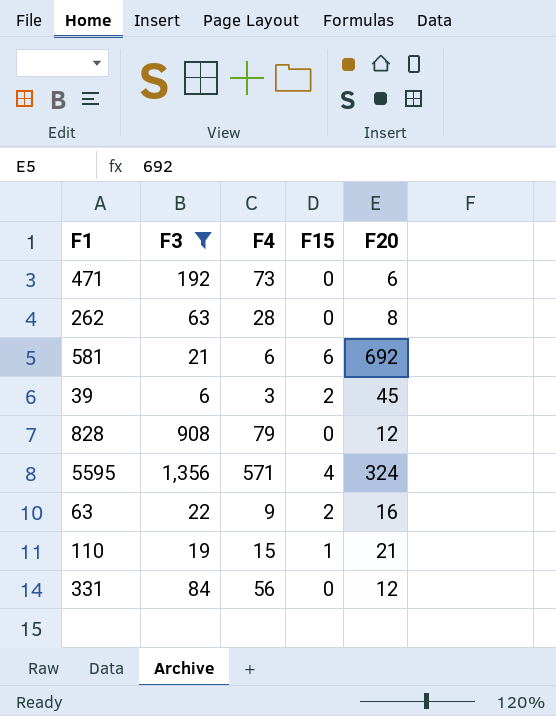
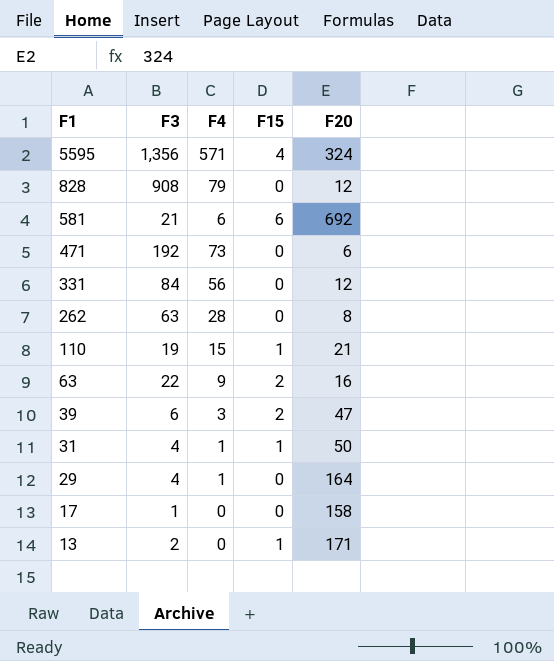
filter: F3 >= 6 -> none
row order: none -> F1 descending
39 | F20: 45 -> 47

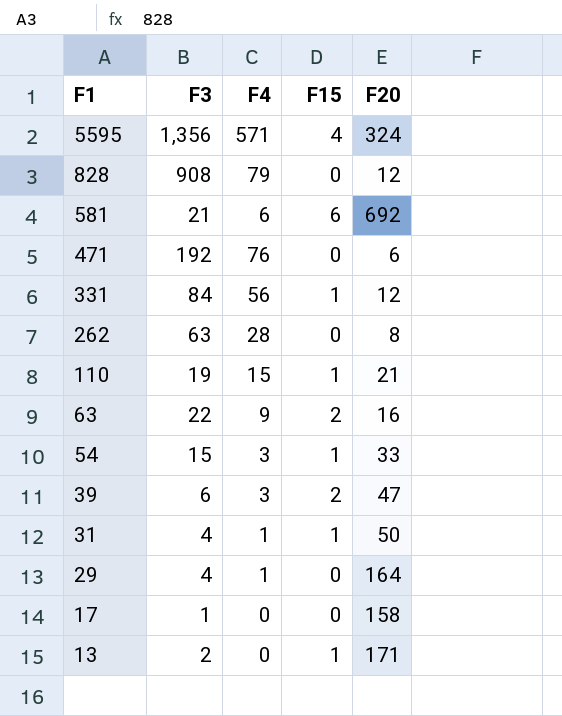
471 | F4: 73 -> 76
331 | F15: 0 -> 1
row 54: none -> 15 | 3 | 1 | 33

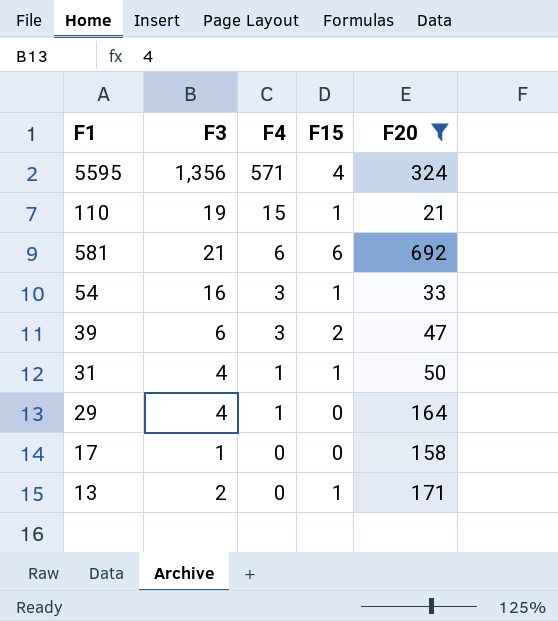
filter: none -> F20 >= 21
row order: F1 descending -> F4 descending
54 | F3: 15 -> 16

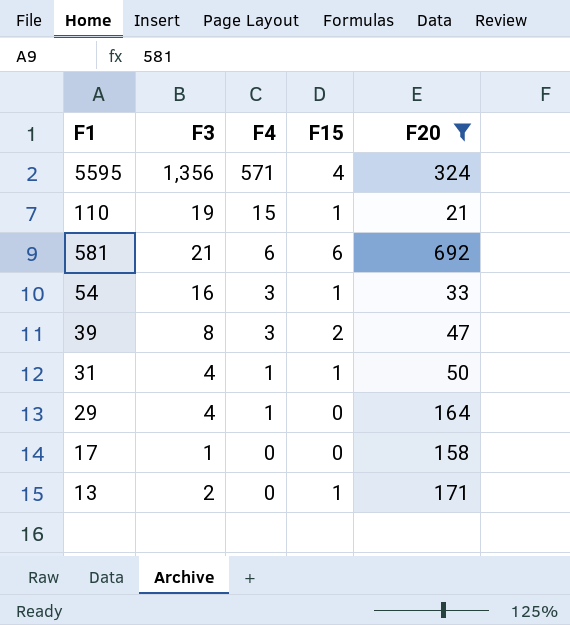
39 | F3: 6 -> 8

